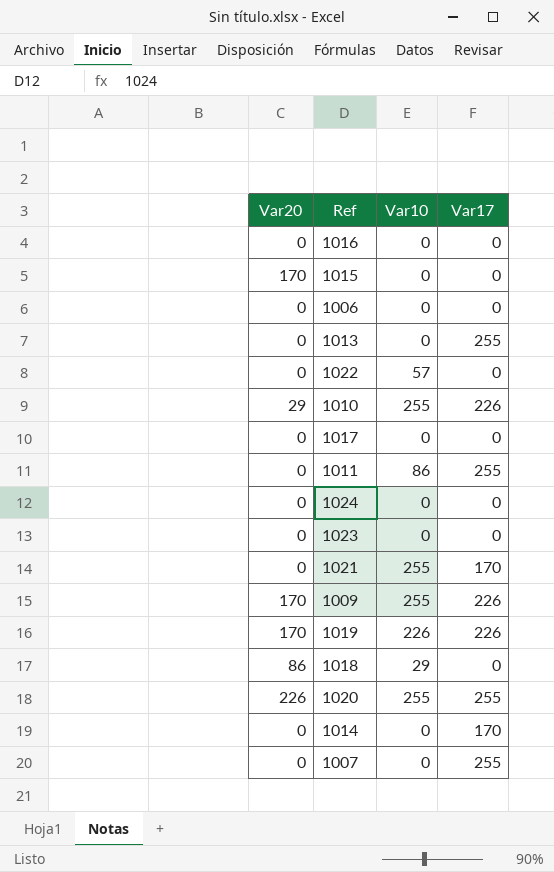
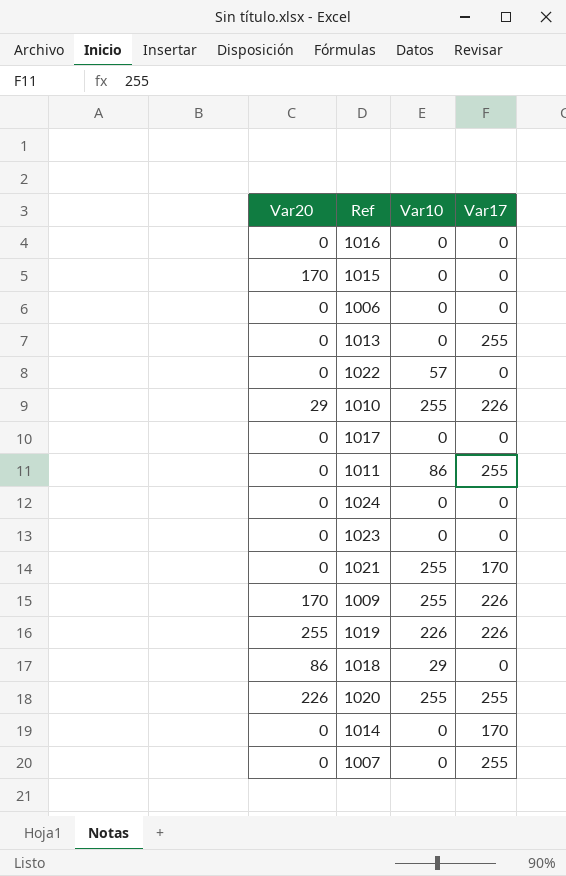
1019 | Var20: 170 -> 255

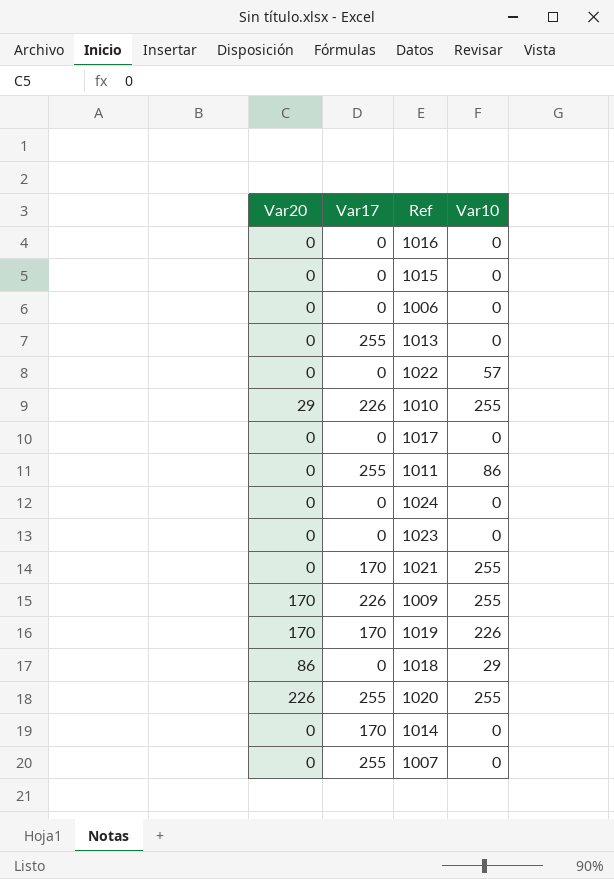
column Var17 | position: 4 -> 2
1015 | Var20: 170 -> 0
1019 | Var20: 255 -> 170
1019 | Var17: 226 -> 170

